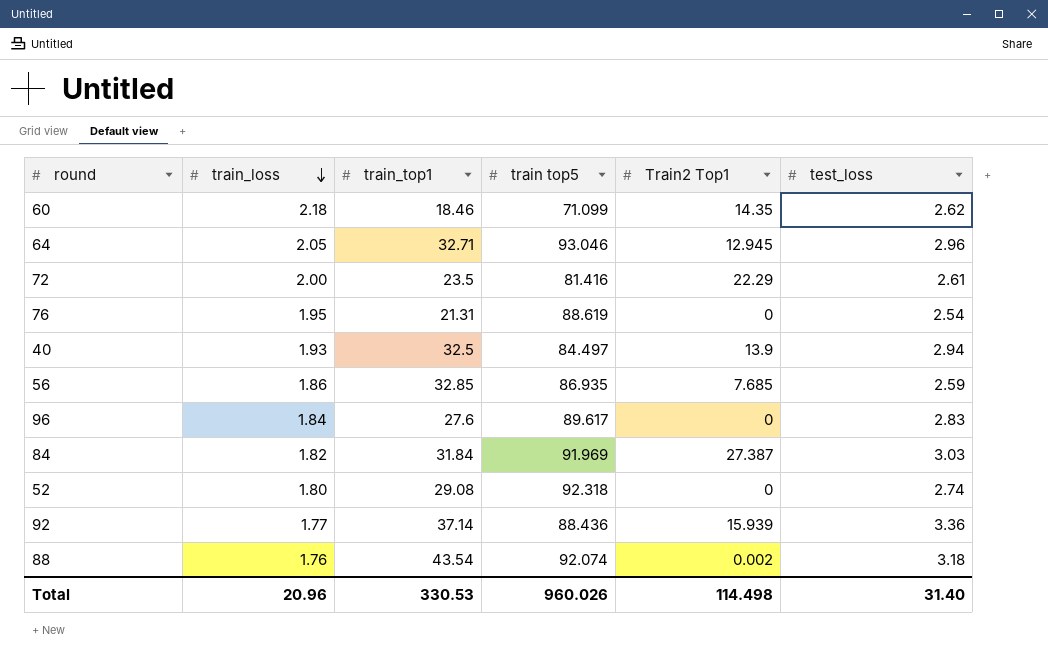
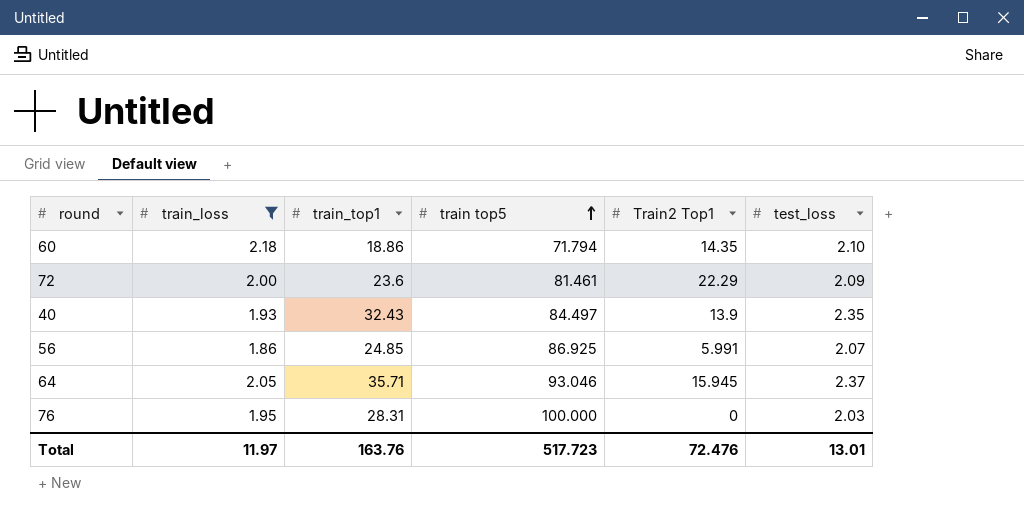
filter: none -> train_loss >= 1.86
row order: train_loss descending -> train top5 ascending
60 | train_top1: 18.46 -> 18.86
60 | train top5: 71.099 -> 71.794
60 | test_loss: 2.62 -> 2.10
72 | train_top1: 23.5 -> 23.6
72 | train top5: 81.416 -> 81.461
72 | test_loss: 2.61 -> 2.09
40 | train_top1: 32.5 -> 32.43
40 | test_loss: 2.94 -> 2.35
56 | train_top1: 32.85 -> 24.85
56 | train top5: 86.935 -> 86.925
56 | Train2 Top1: 7.685 -> 5.991
56 | test_loss: 2.59 -> 2.07
64 | train_top1: 32.71 -> 35.71
64 | Train2 Top1: 12.945 -> 15.945
64 | test_loss: 2.96 -> 2.37
76 | train_top1: 21.31 -> 28.31
76 | train top5: 88.619 -> 100.000
76 | test_loss: 2.54 -> 2.03
Total | train_loss: 20.96 -> 11.97
Total | train_top1: 330.53 -> 163.76
Total | train top5: 960.026 -> 517.723
Total | Train2 Top1: 114.498 -> 72.476
Total | test_loss: 31.40 -> 13.01

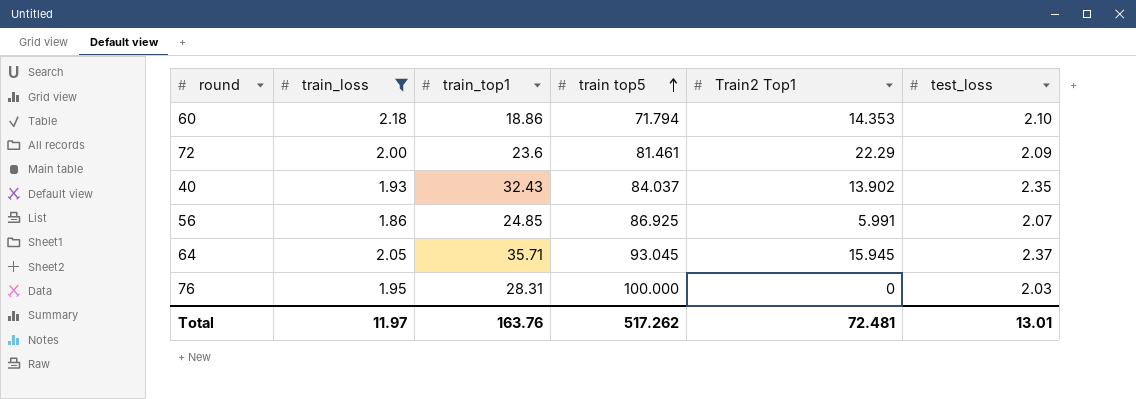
60 | Train2 Top1: 14.35 -> 14.353
40 | train top5: 84.497 -> 84.037
40 | Train2 Top1: 13.9 -> 13.902
64 | train top5: 93.046 -> 93.045
Total | train top5: 517.723 -> 517.262
Total | Train2 Top1: 72.476 -> 72.481

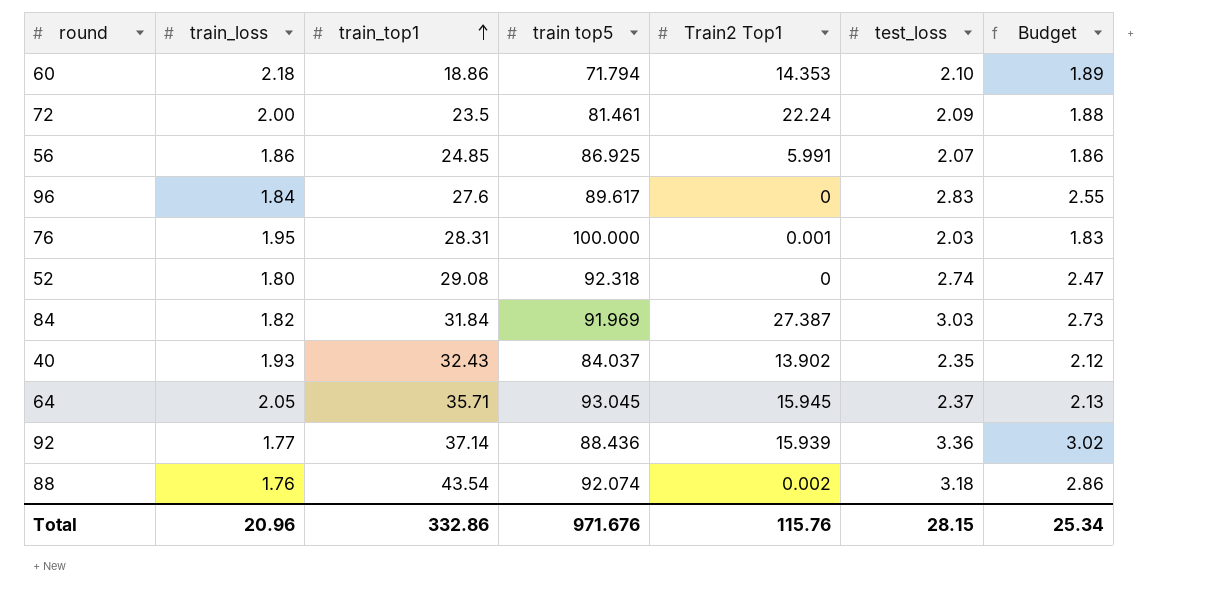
filter: train_loss >= 1.86 -> none
row order: train top5 ascending -> train_top1 ascending
column Budget | formula: none -> [test_loss] * 0.9
72 | train_top1: 23.6 -> 23.5
72 | Train2 Top1: 22.29 -> 22.24
76 | Train2 Top1: 0 -> 0.001
Total | train_loss: 11.97 -> 20.96
Total | train_top1: 163.76 -> 332.86
Total | train top5: 517.262 -> 971.676
Total | Train2 Top1: 72.481 -> 115.76
Total | test_loss: 13.01 -> 28.15

